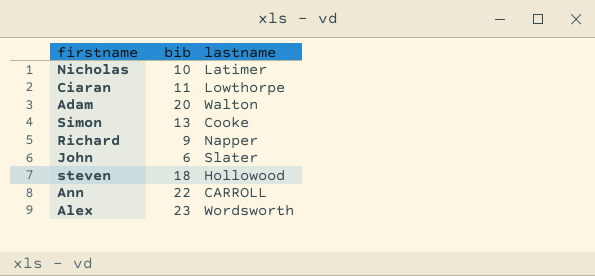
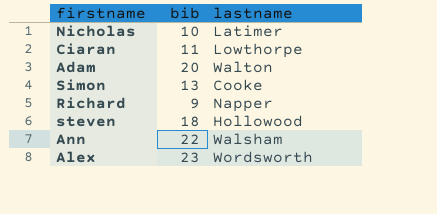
row John: 6 | Slater -> none
Ann | lastname: CARROLL -> Walsham

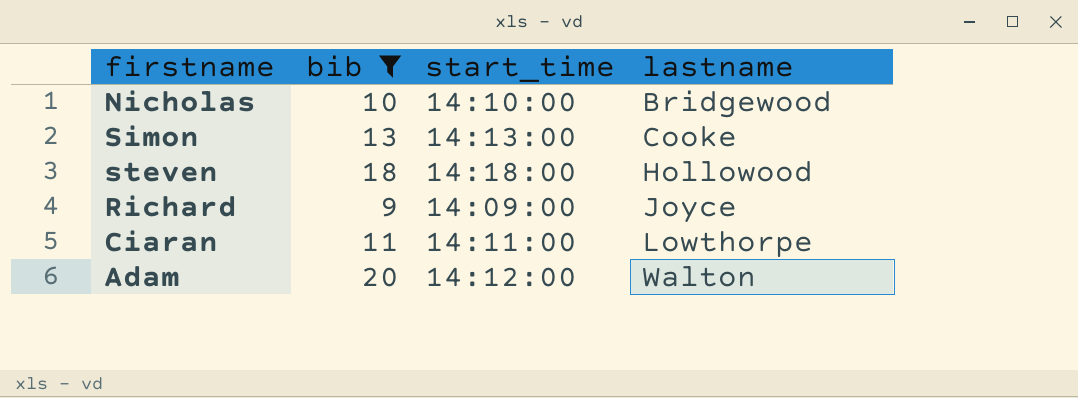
filter: none -> bib <= 20
row order: none -> lastname ascending
column start_time | position: none -> 3
Nicholas | lastname: Latimer -> Bridgewood
Richard | lastname: Napper -> Joyce

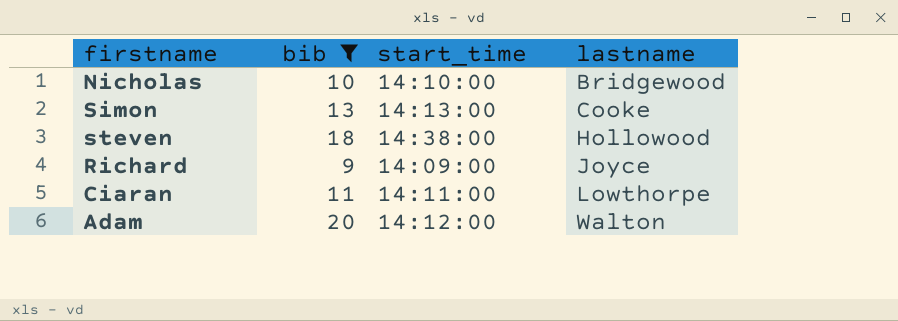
steven | start_time: 14:18:00 -> 14:38:00

